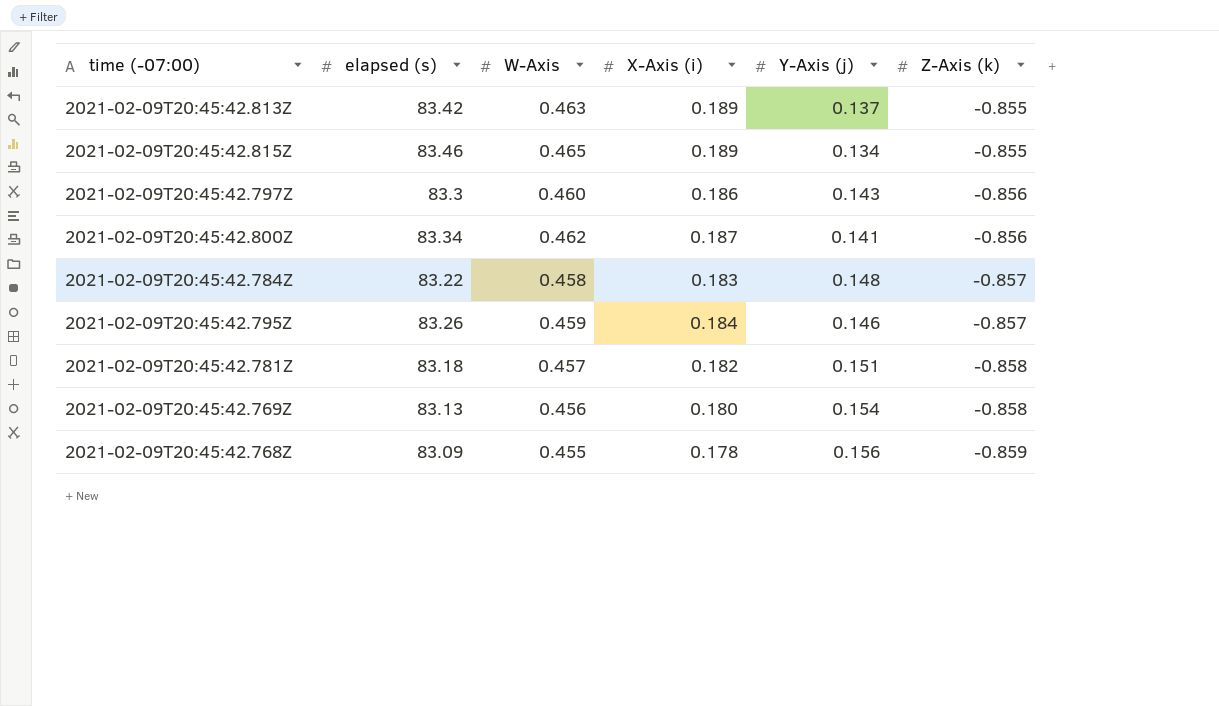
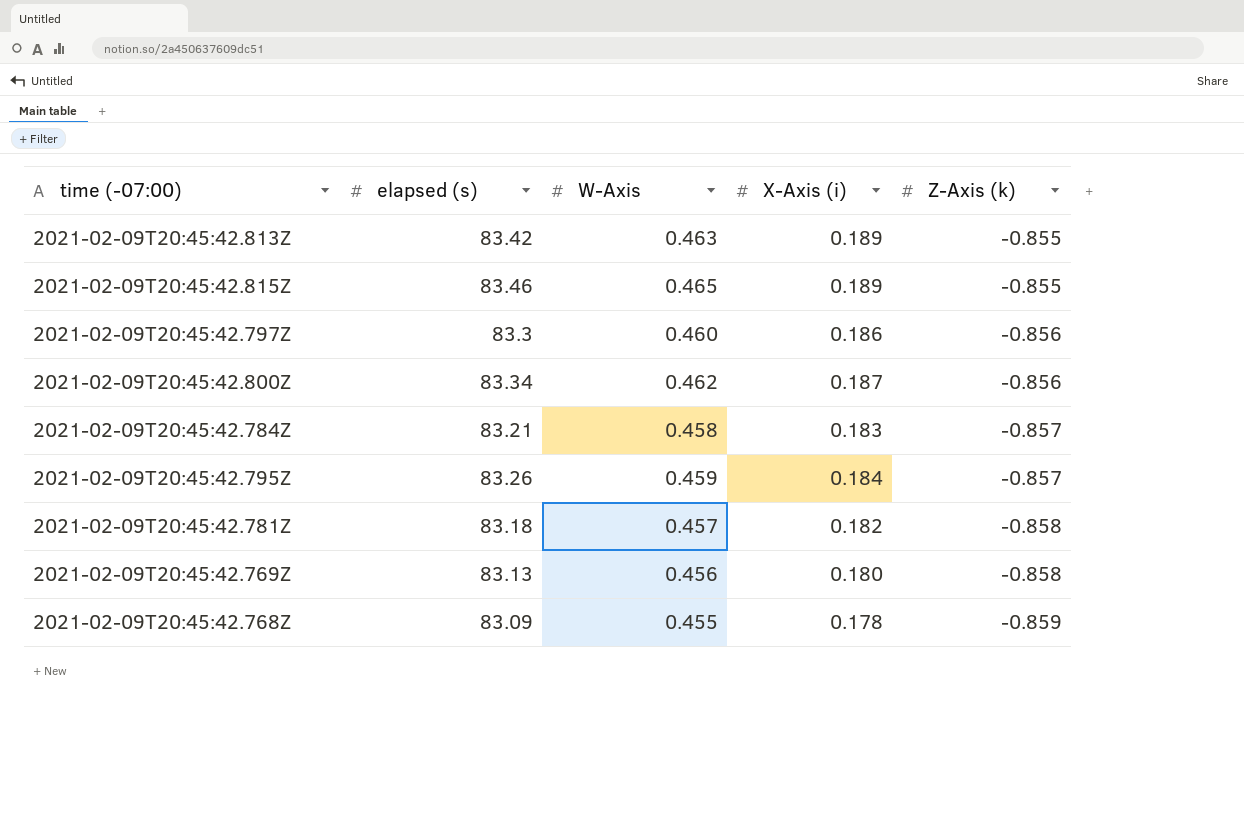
column Y-Axis (j) | position: 5 -> none
2021-02-09T20:45:42.784Z | elapsed (s): 83.22 -> 83.21

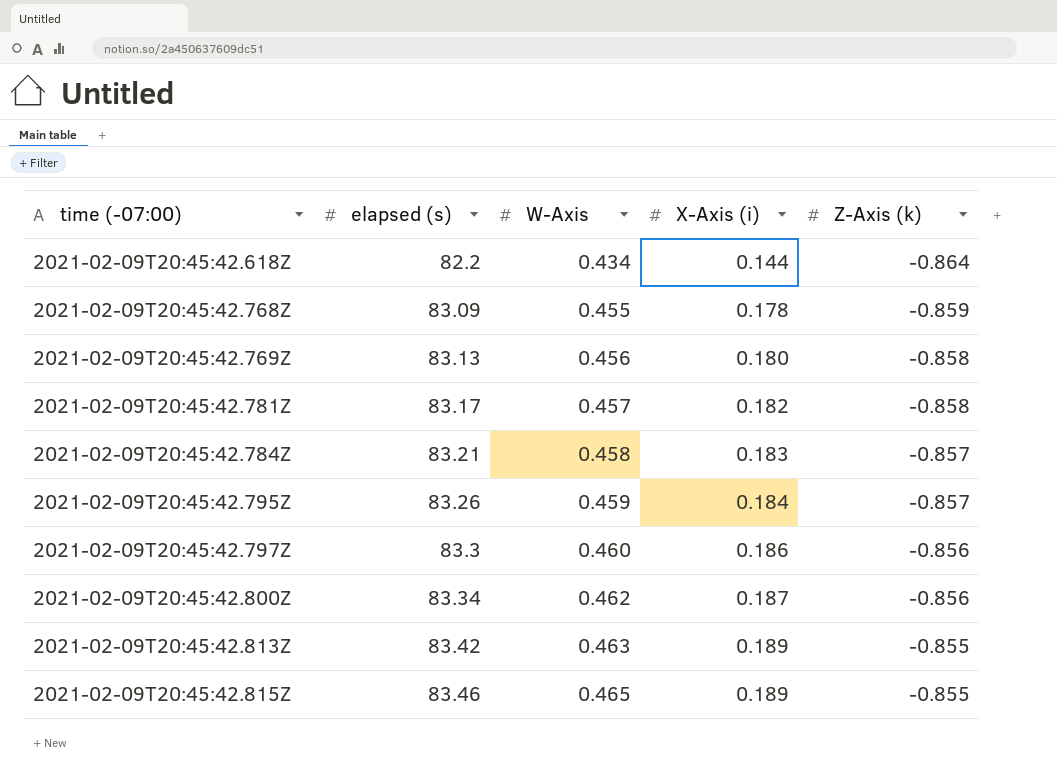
row order: Z-Axis (k) descending -> time (-07:00) ascending
row 2021-02-09T20:45:42.618Z: none -> 82.2 | 0.434 | 0.144 | -0.864
2021-02-09T20:45:42.781Z | elapsed (s): 83.18 -> 83.17

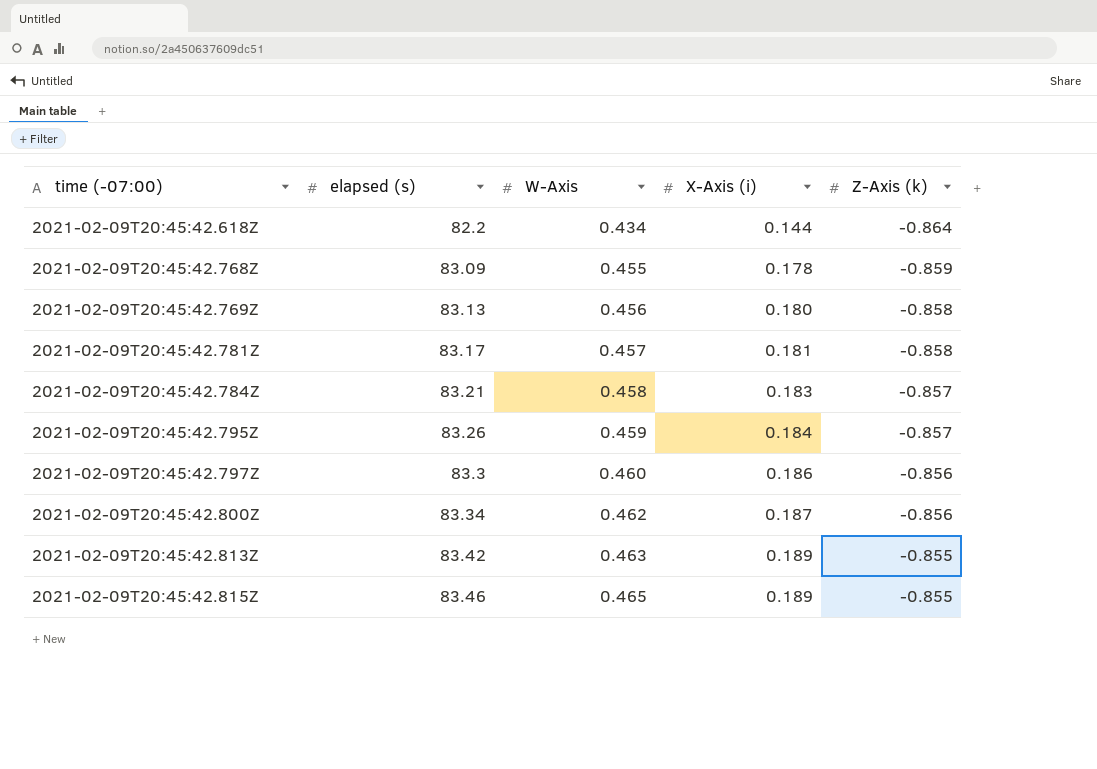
2021-02-09T20:45:42.781Z | X-Axis (i): 0.182 -> 0.181

